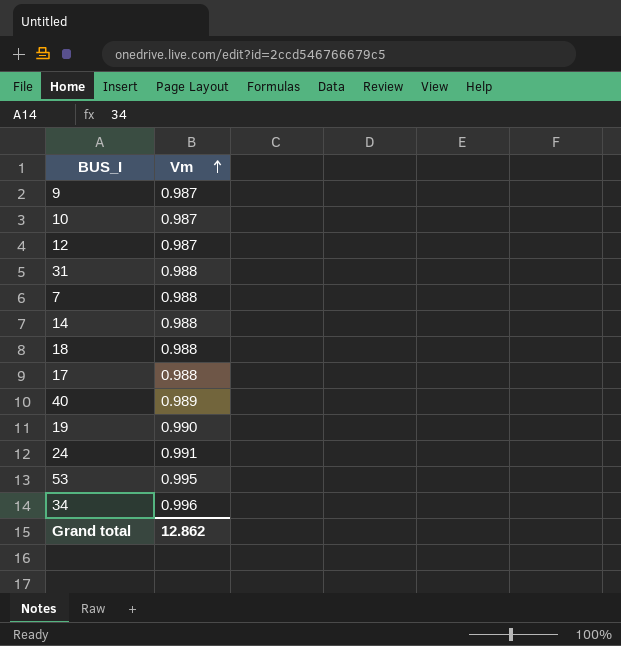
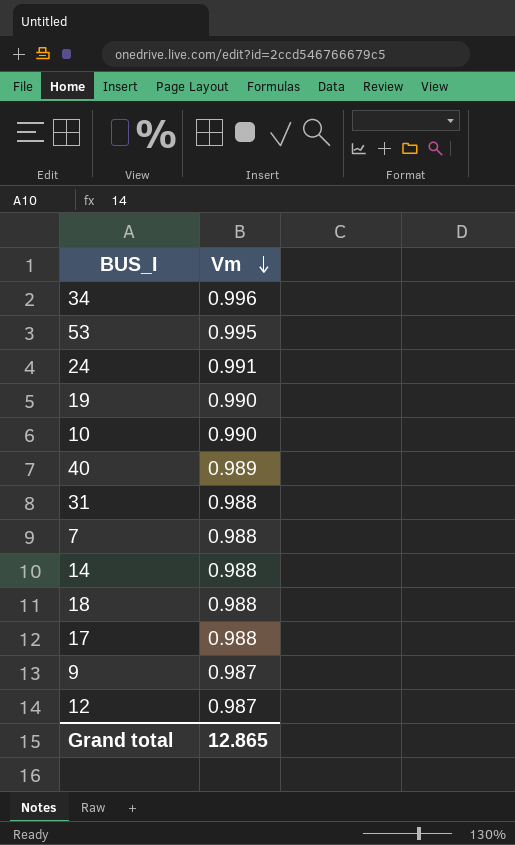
row order: Vm ascending -> Vm descending
10 | Vm: 0.987 -> 0.990
Grand total | Vm: 12.862 -> 12.865

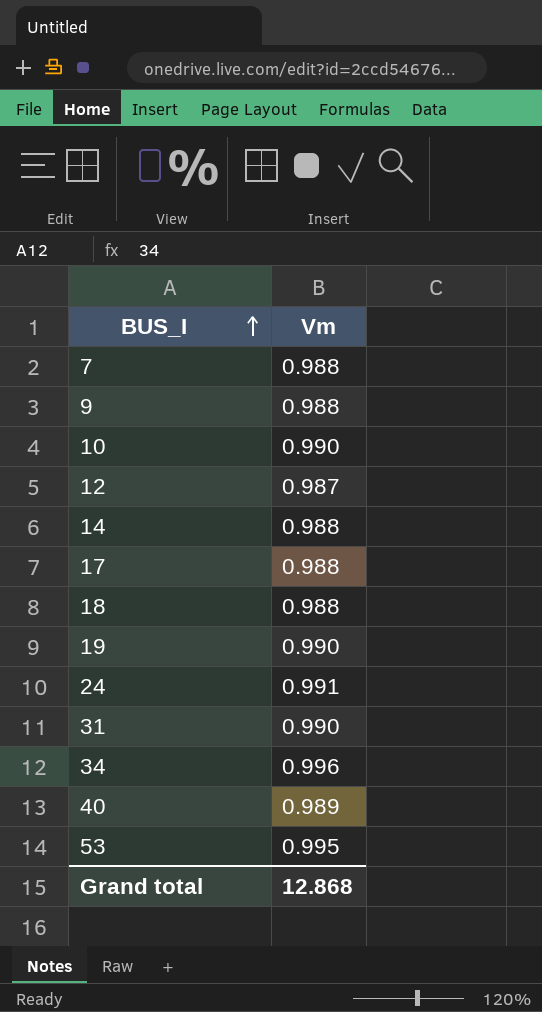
row order: Vm descending -> BUS_I ascending
9 | Vm: 0.987 -> 0.988
31 | Vm: 0.988 -> 0.990
Grand total | Vm: 12.865 -> 12.868

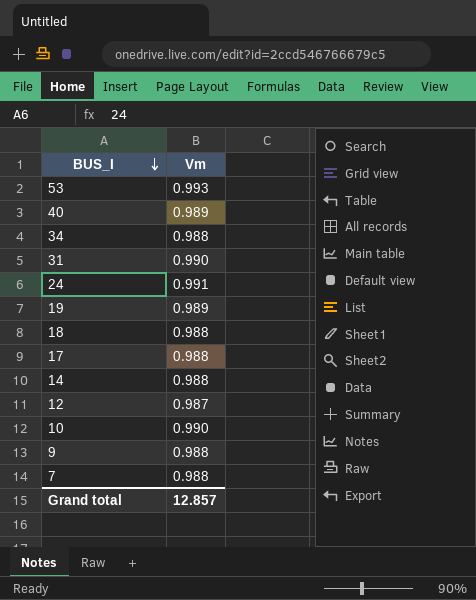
row order: BUS_I ascending -> BUS_I descending
53 | Vm: 0.995 -> 0.993
34 | Vm: 0.996 -> 0.988
19 | Vm: 0.990 -> 0.989
Grand total | Vm: 12.868 -> 12.857

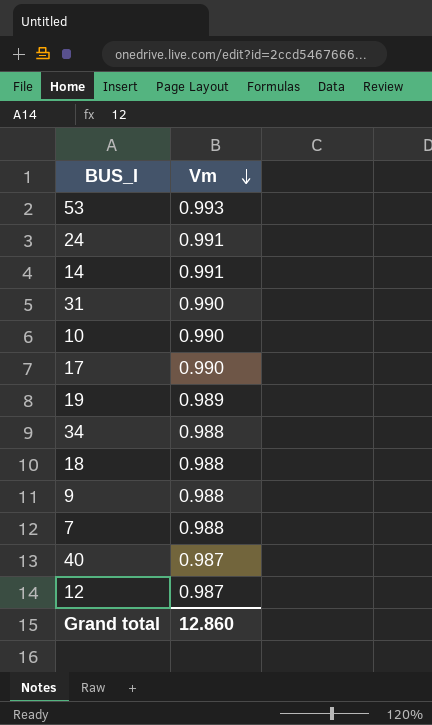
row order: BUS_I descending -> Vm descending
14 | Vm: 0.988 -> 0.991
17 | Vm: 0.988 -> 0.990
40 | Vm: 0.989 -> 0.987
Grand total | Vm: 12.857 -> 12.860

